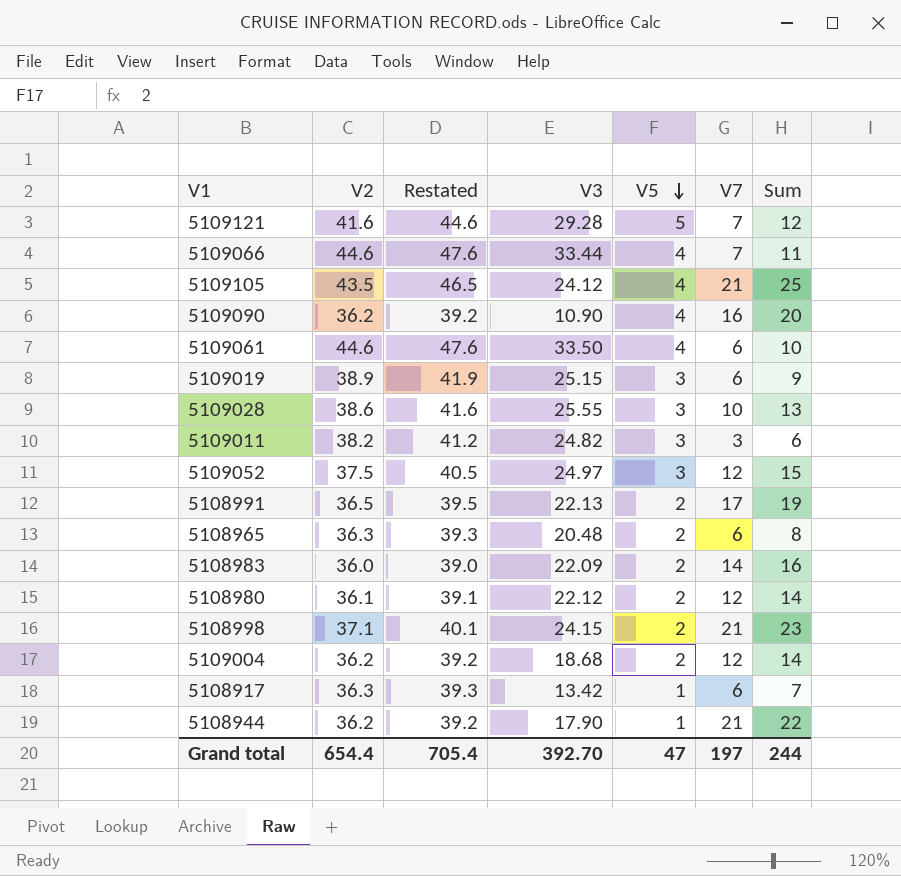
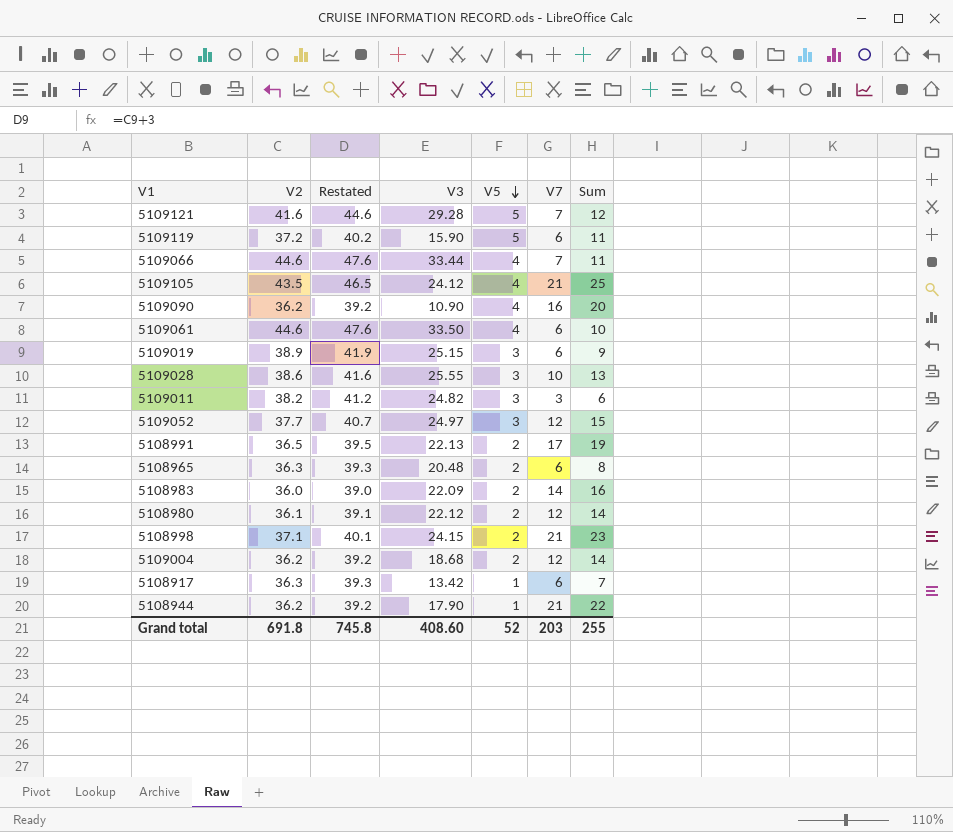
row 5109119: none -> 37.2 | 40.2 | 15.90 | 5 | 6 | 11
5109052 | V2: 37.5 -> 37.7
5109052 | Restated: 40.5 -> 40.7
Grand total | V2: 654.4 -> 691.8
Grand total | Restated: 705.4 -> 745.8
Grand total | V3: 392.70 -> 408.60
Grand total | V5: 47 -> 52
Grand total | V7: 197 -> 203
Grand total | Sum: 244 -> 255

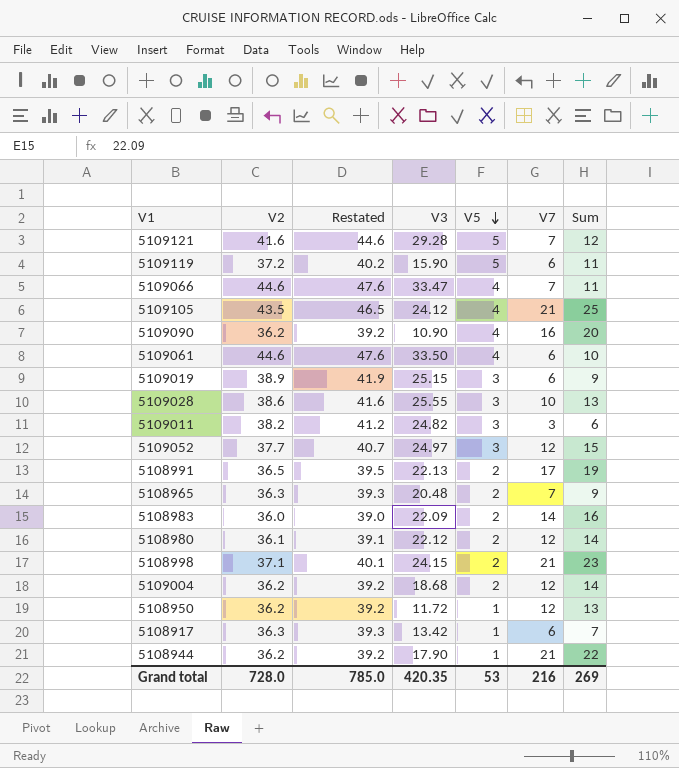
5109066 | V3: 33.44 -> 33.47
5108965 | V7: 6 -> 7
5108965 | Sum: 8 -> 9
row 5108950: none -> 36.2 | 39.2 | 11.72 | 1 | 12 | 13
Grand total | V2: 691.8 -> 728.0
Grand total | Restated: 745.8 -> 785.0
Grand total | V3: 408.60 -> 420.35
Grand total | V5: 52 -> 53
Grand total | V7: 203 -> 216
Grand total | Sum: 255 -> 269

